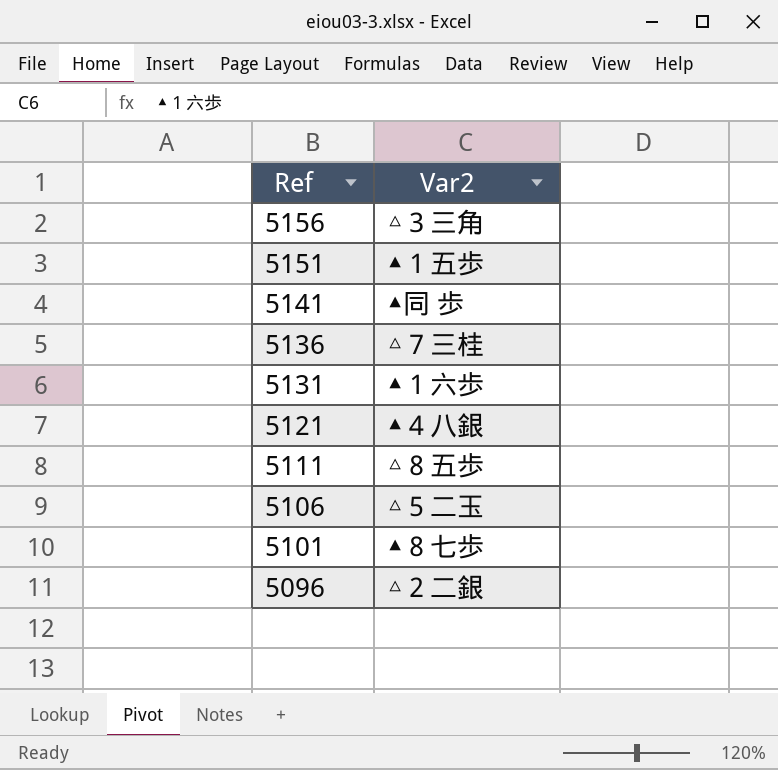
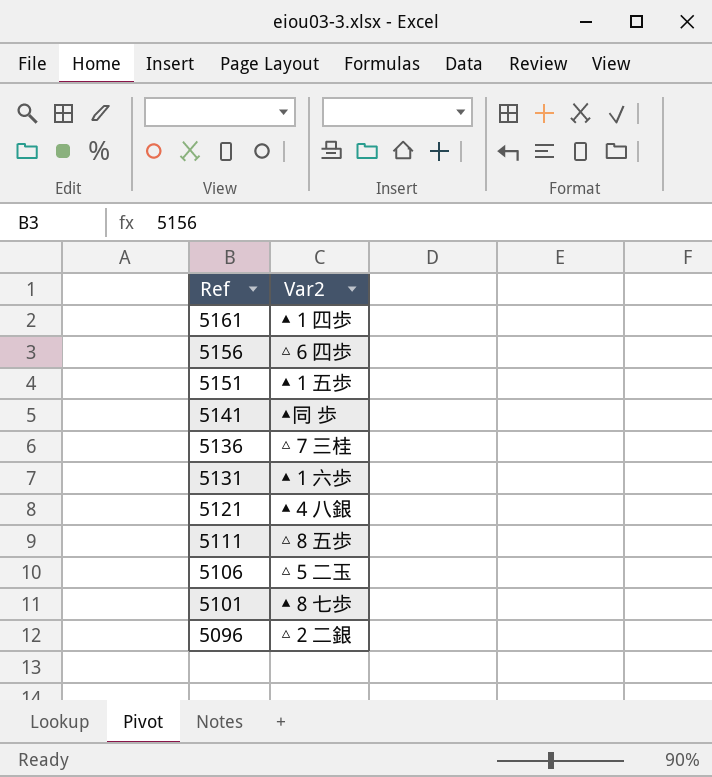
row 5161: none -> ▲１四歩
5156 | Var2: △３三角 -> △６四歩

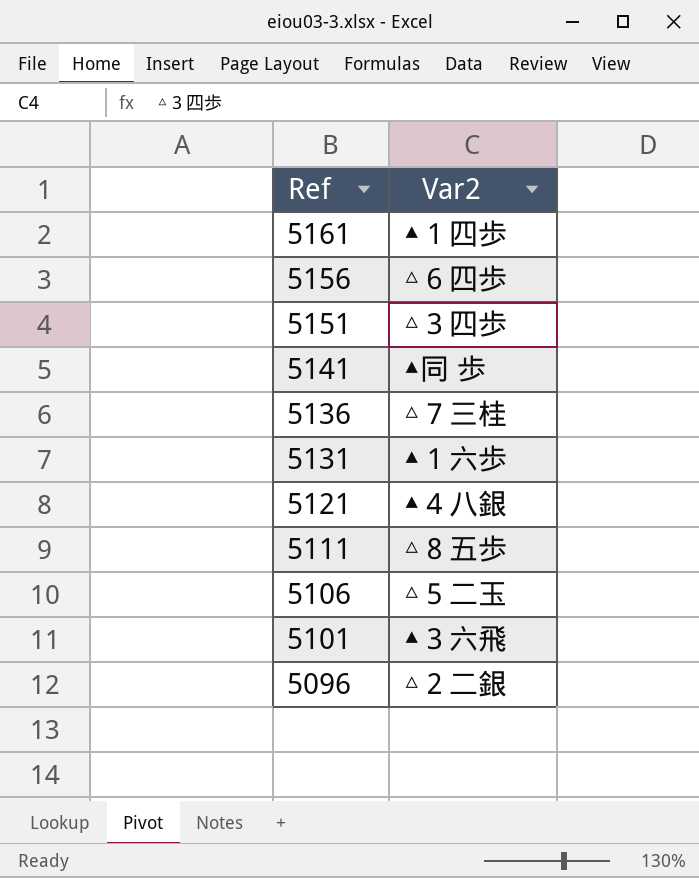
5151 | Var2: ▲１五歩 -> △３四歩
5101 | Var2: ▲８七歩 -> ▲３六飛

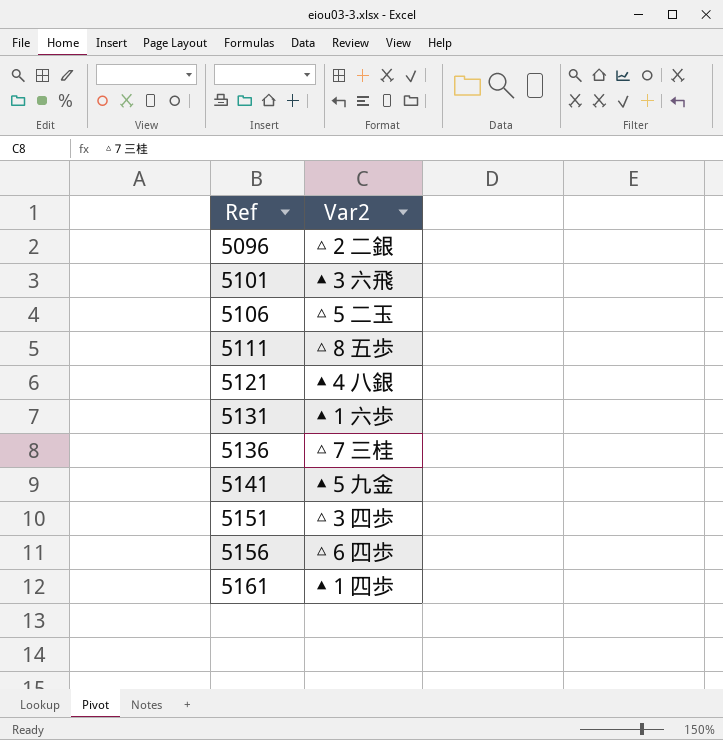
row order: Ref descending -> Ref ascending
5141 | Var2: ▲同 歩 -> ▲５九金

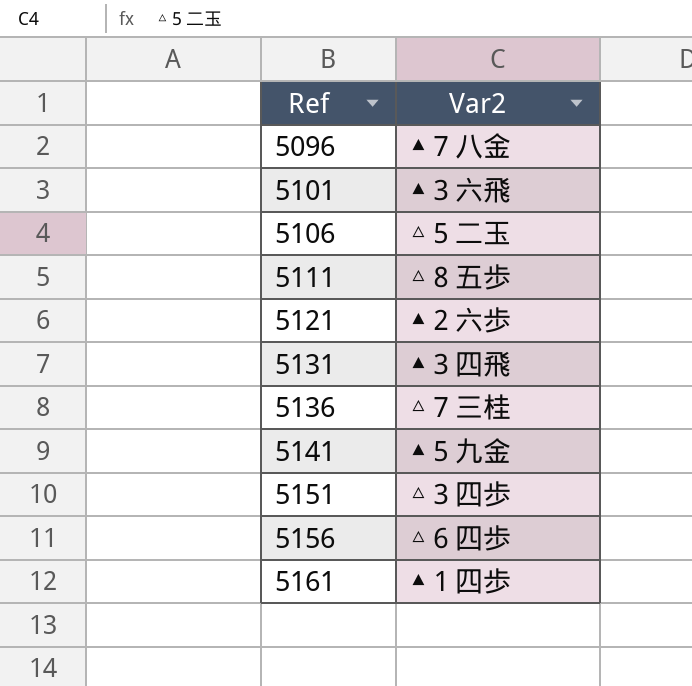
5096 | Var2: △２二銀 -> ▲７八金
5121 | Var2: ▲４八銀 -> ▲２六歩
5131 | Var2: ▲１六歩 -> ▲３四飛

